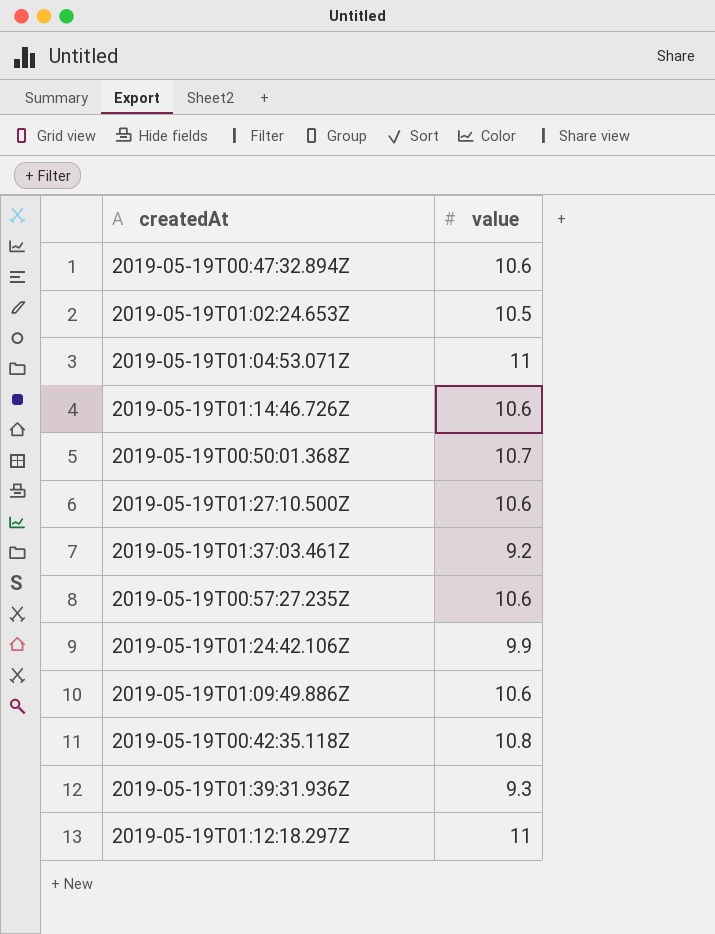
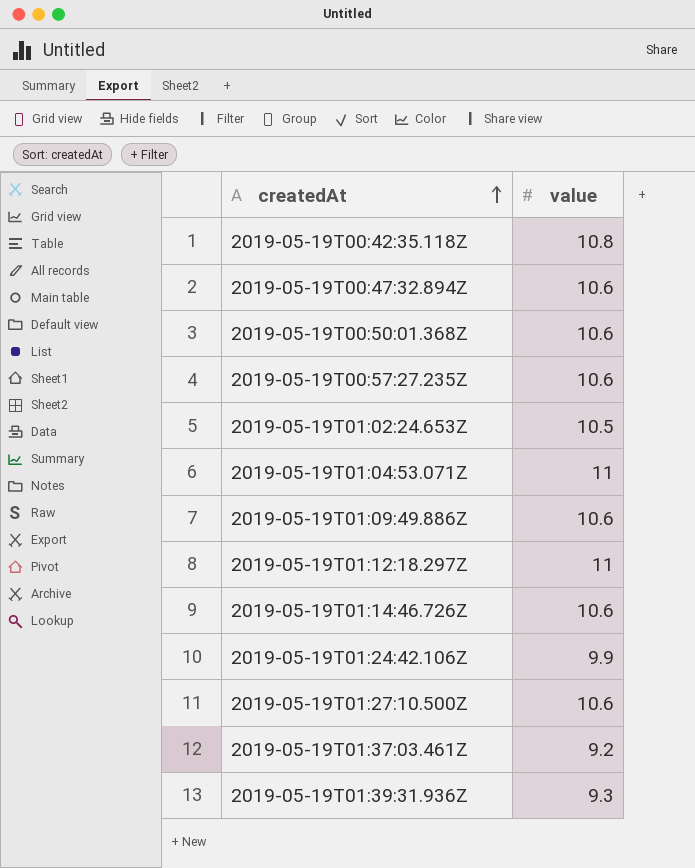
row order: none -> createdAt ascending
2019-05-19T00:50:01.368Z | value: 10.7 -> 10.6

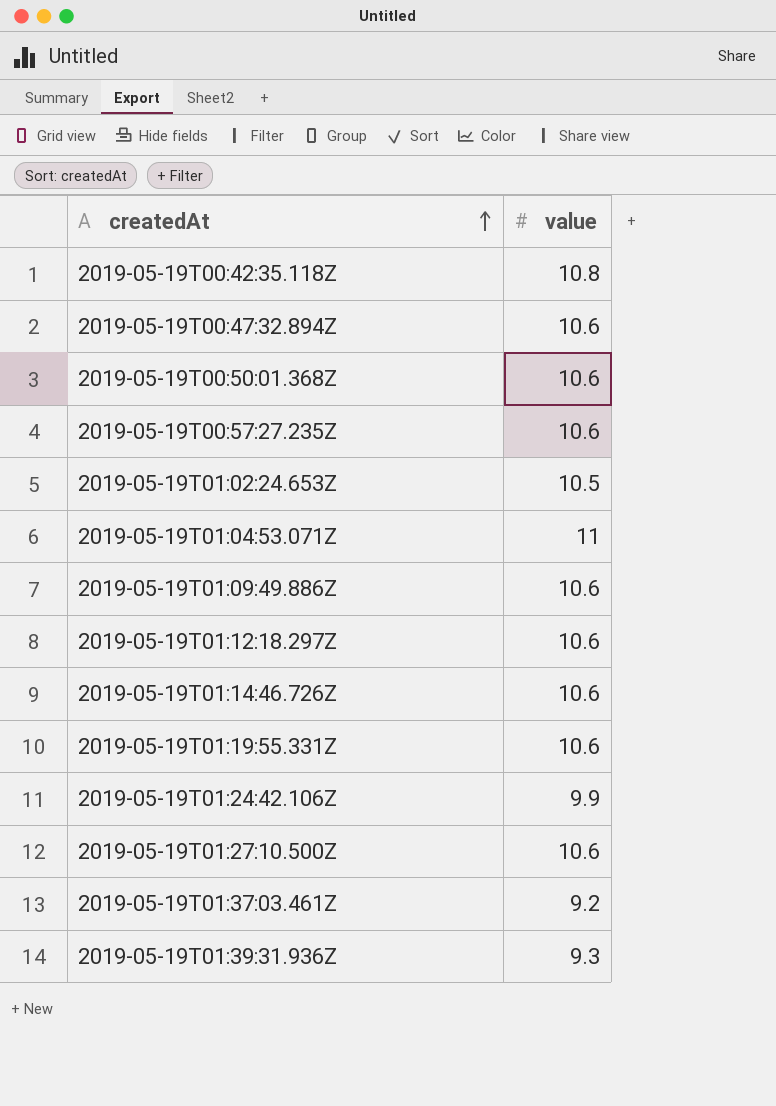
2019-05-19T01:12:18.297Z | value: 11 -> 10.6
row 2019-05-19T01:19:55.331Z: none -> 10.6

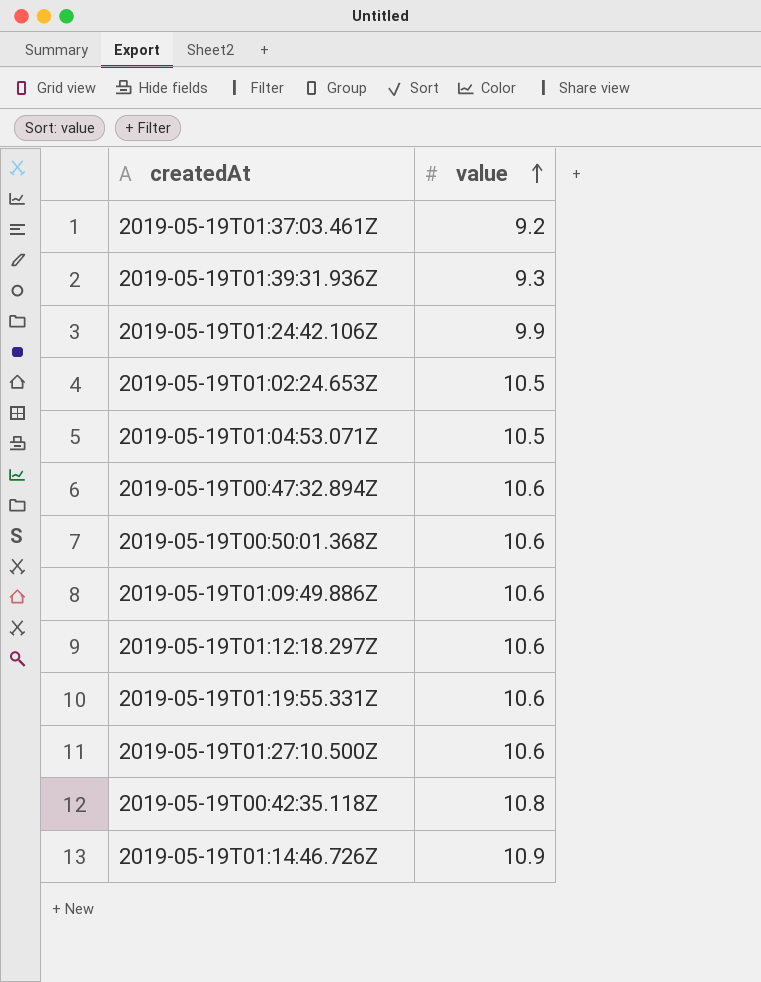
row order: createdAt ascending -> value ascending
row 2019-05-19T00:57:27.235Z: 10.6 -> none
2019-05-19T01:04:53.071Z | value: 11 -> 10.5
2019-05-19T01:14:46.726Z | value: 10.6 -> 10.9

